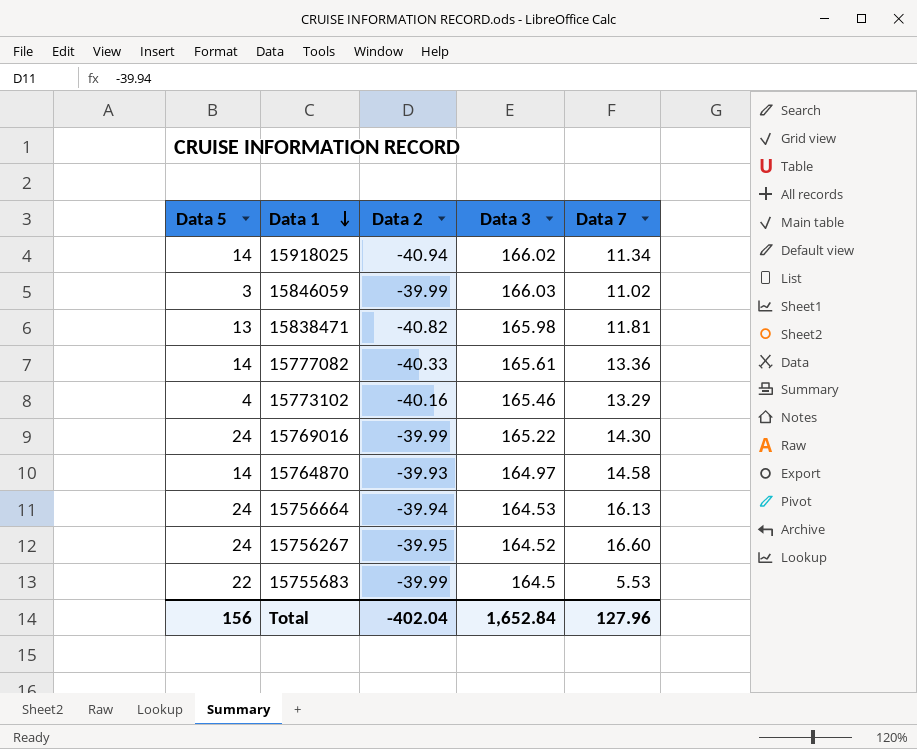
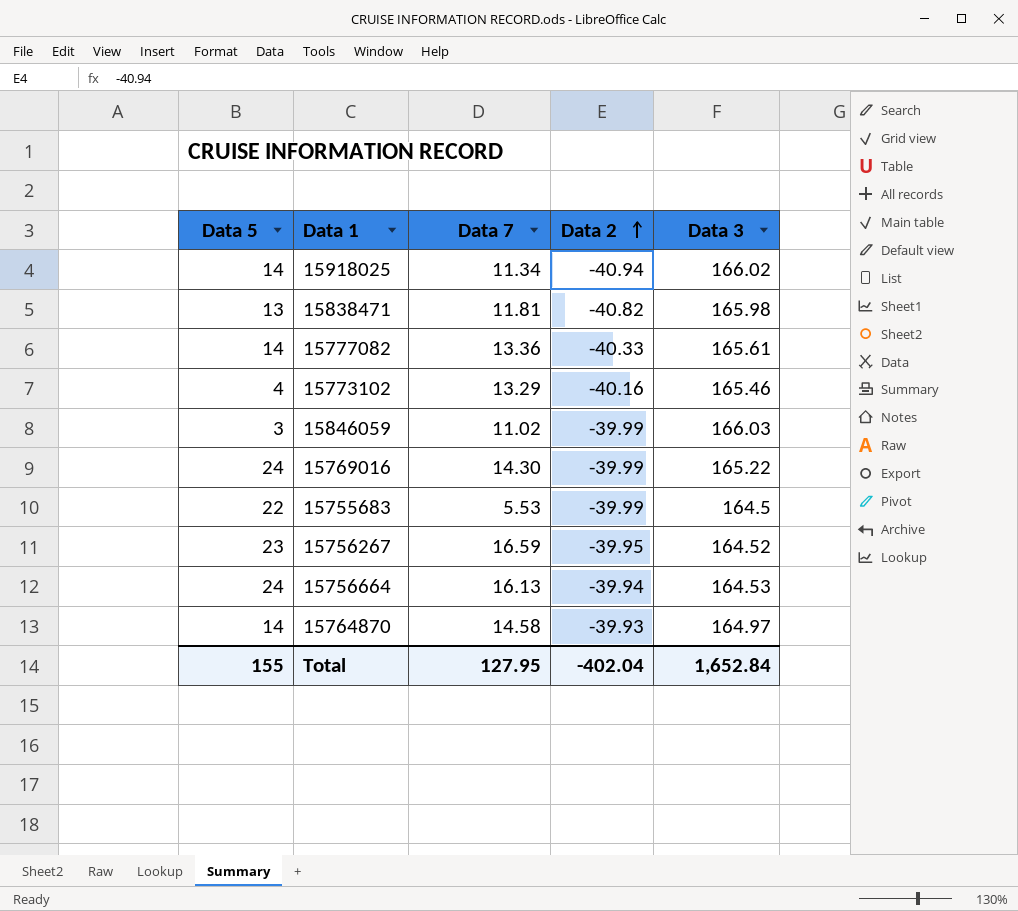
row order: Data 1 descending -> Data 2 ascending
column Data 7 | position: 5 -> 3
15756267 | Data 5: 24 -> 23
15756267 | Data 7: 16.60 -> 16.59
Total | Data 5: 156 -> 155
Total | Data 7: 127.96 -> 127.95

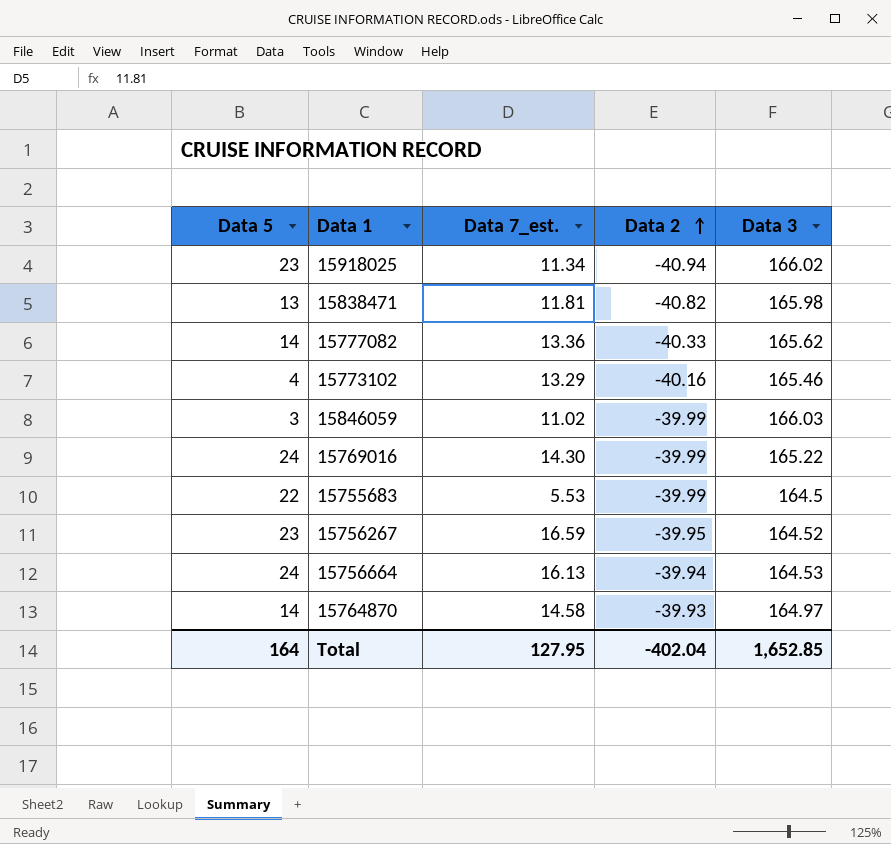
column name: Data 7 -> Data 7_est.
15918025 | Data 5: 14 -> 23
15777082 | Data 3: 165.61 -> 165.62
Total | Data 5: 155 -> 164
Total | Data 3: 1,652.84 -> 1,652.85

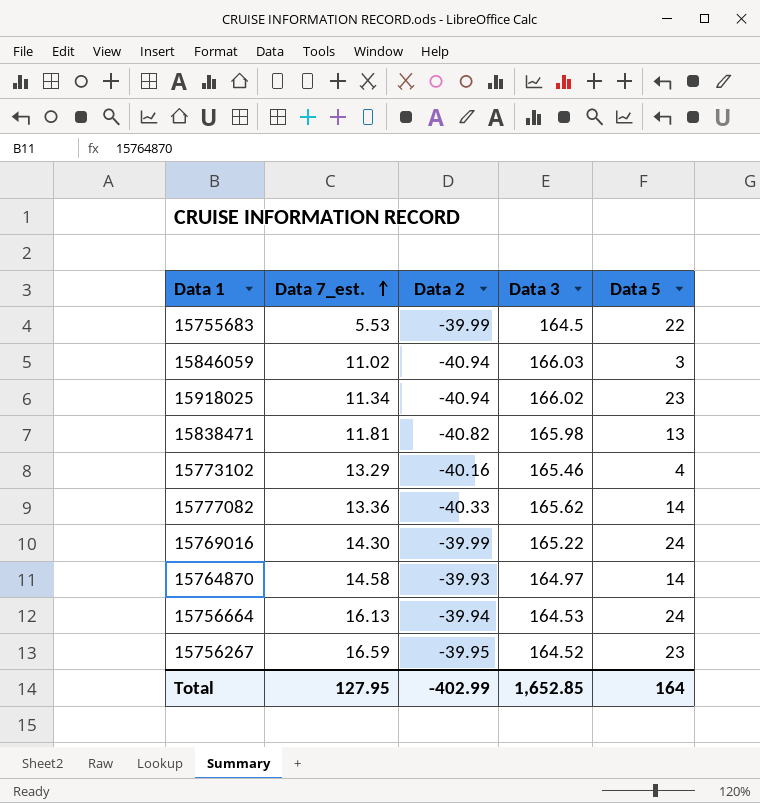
row order: Data 2 ascending -> Data 7_est. ascending
column Data 5 | position: 1 -> 5
15846059 | Data 2: -39.99 -> -40.94
Total | Data 2: -402.04 -> -402.99

